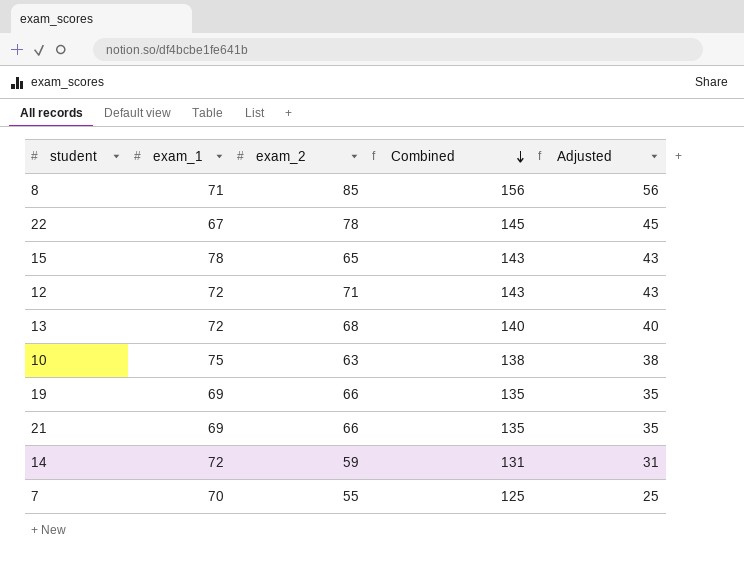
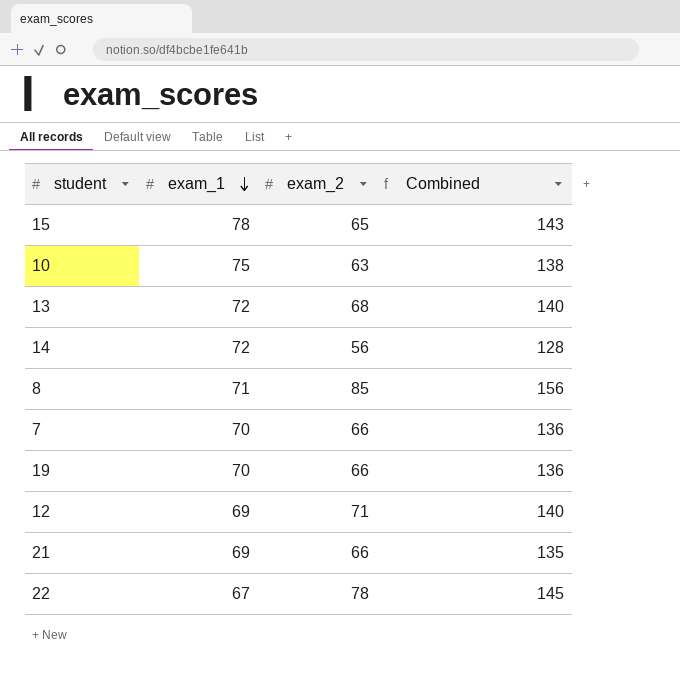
row order: Combined descending -> exam_1 descending
column Adjusted | formula: [Combined] - 100 -> none
14 | exam_2: 59 -> 56
14 | Combined: 131 -> 128
7 | exam_2: 55 -> 66
7 | Combined: 125 -> 136
19 | exam_1: 69 -> 70
19 | Combined: 135 -> 136
12 | exam_1: 72 -> 69
12 | Combined: 143 -> 140

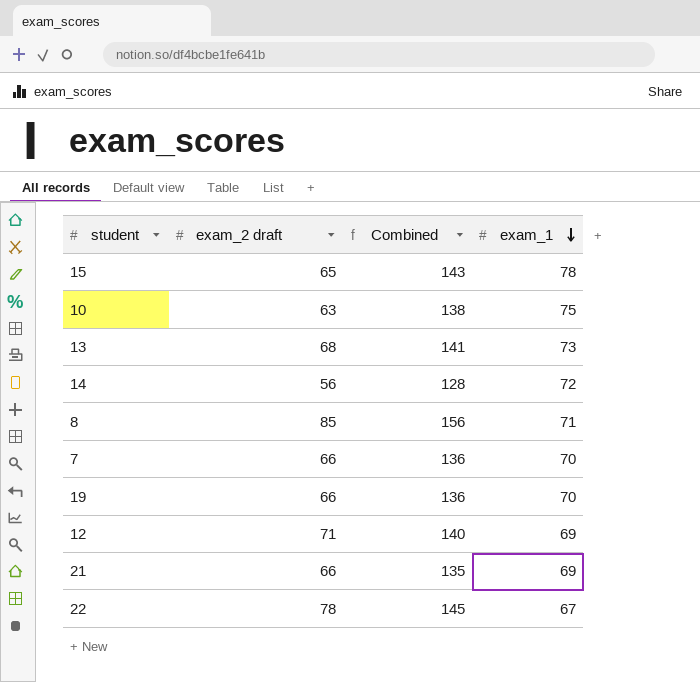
column name: exam_2 -> exam_2 draft
column exam_1 | position: 2 -> 4
13 | Combined: 140 -> 141
13 | exam_1: 72 -> 73

